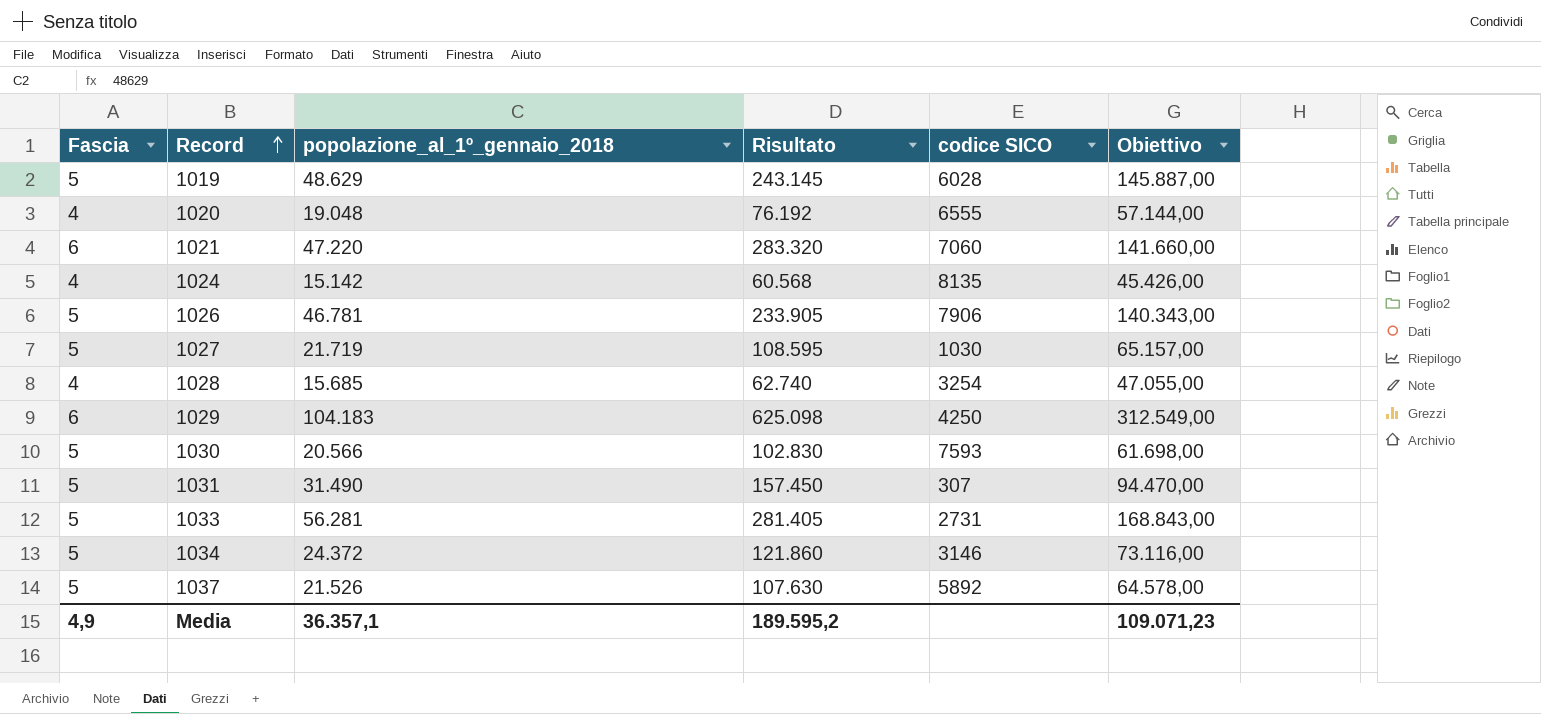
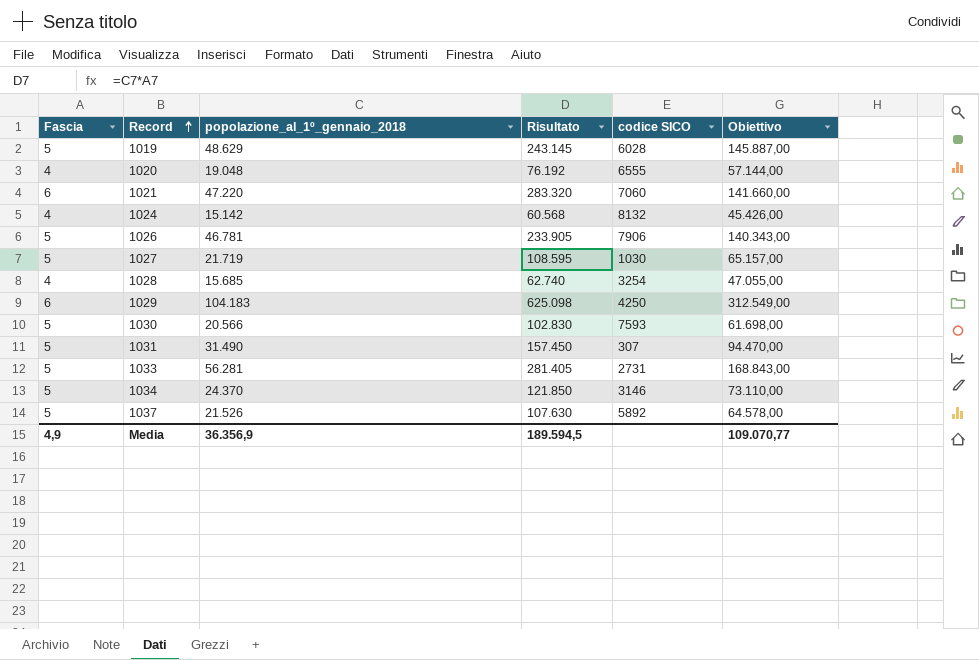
1024 | codice SICO: 8135 -> 8132
1034 | popolazione_al_1º_gennaio_2018: 24.372 -> 24.370
1034 | Risultato: 121.860 -> 121.850
1034 | Obiettivo: 73.116,00 -> 73.110,00
Media | popolazione_al_1º_gennaio_2018: 36.357,1 -> 36.356,9
Media | Risultato: 189.595,2 -> 189.594,5
Media | Obiettivo: 109.071,23 -> 109.070,77

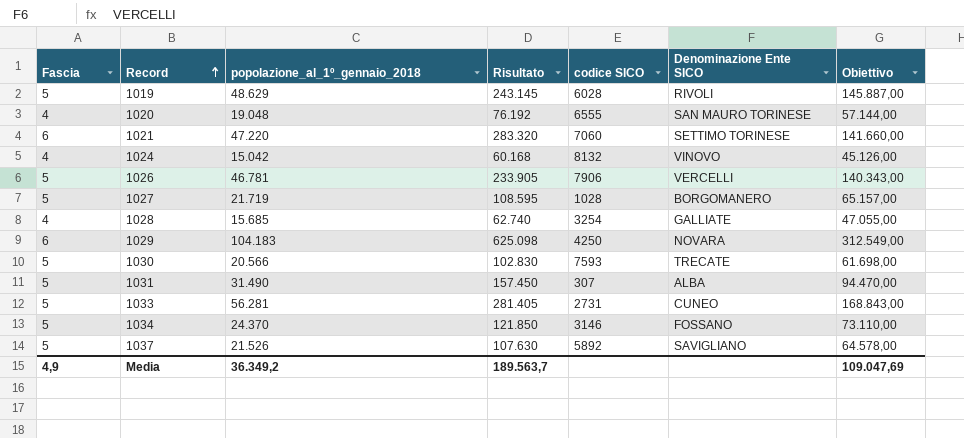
column Denominazione Ente SICO | position: none -> 6
1024 | popolazione_al_1º_gennaio_2018: 15.142 -> 15.042
1024 | Risultato: 60.568 -> 60.168
1024 | Obiettivo: 45.426,00 -> 45.126,00
1027 | codice SICO: 1030 -> 1028
Media | popolazione_al_1º_gennaio_2018: 36.356,9 -> 36.349,2
Media | Risultato: 189.594,5 -> 189.563,7
Media | Obiettivo: 109.070,77 -> 109.047,69

